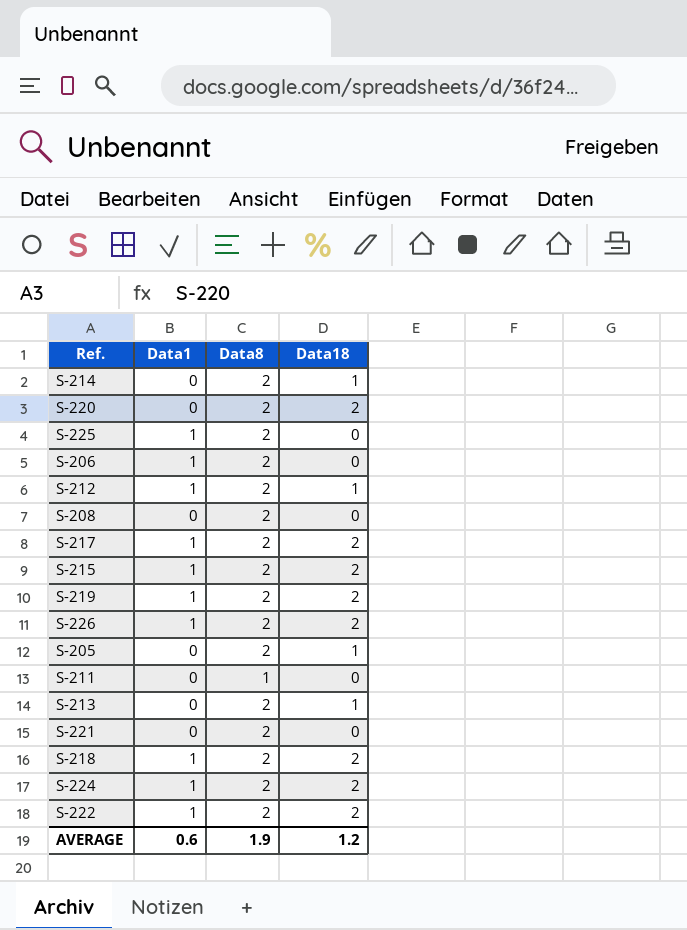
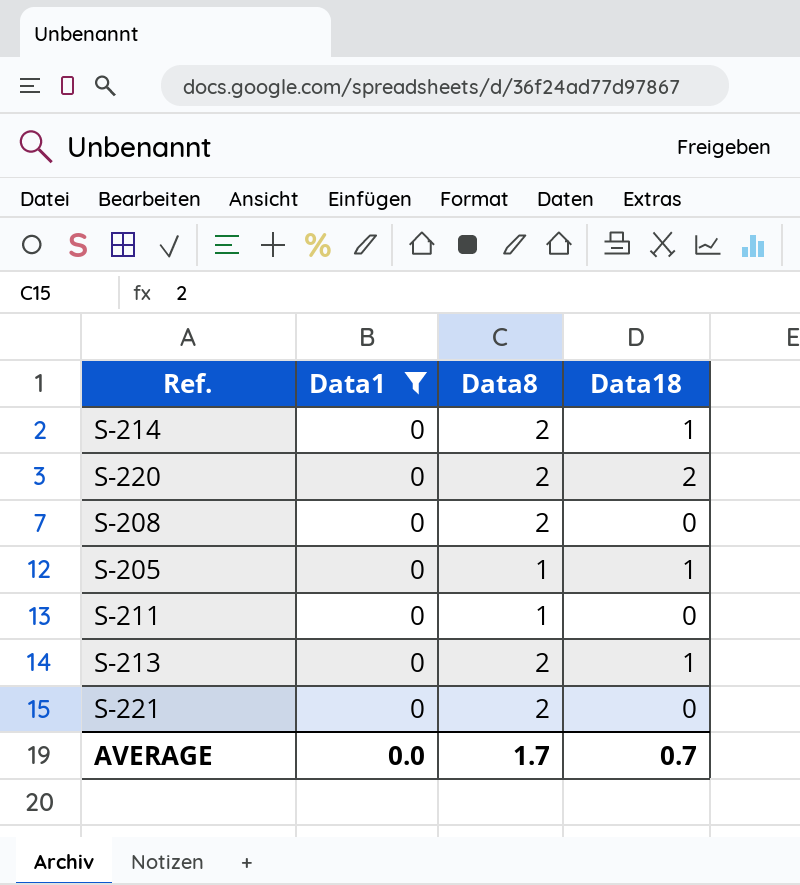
filter: none -> Data1 = 0
S-205 | Data8: 2 -> 1
AVERAGE | Data1: 0.6 -> 0.0
AVERAGE | Data8: 1.9 -> 1.7
AVERAGE | Data18: 1.2 -> 0.7

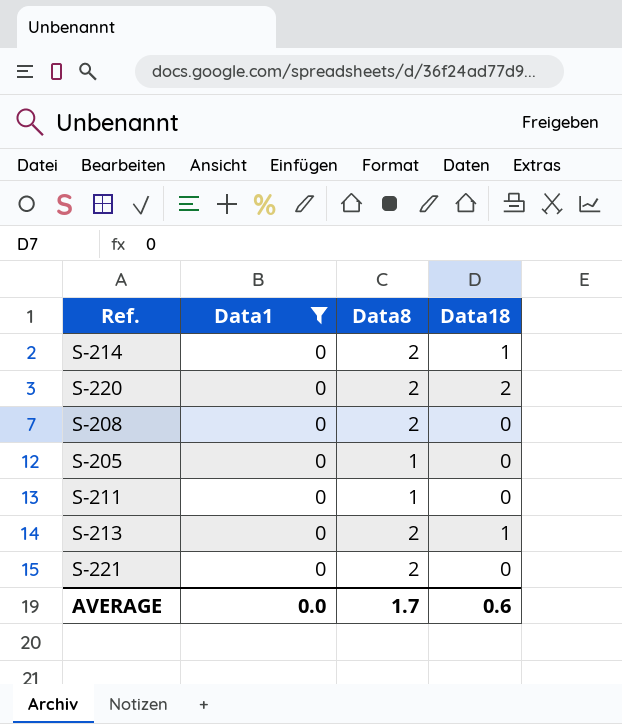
S-205 | Data18: 1 -> 0
AVERAGE | Data18: 0.7 -> 0.6

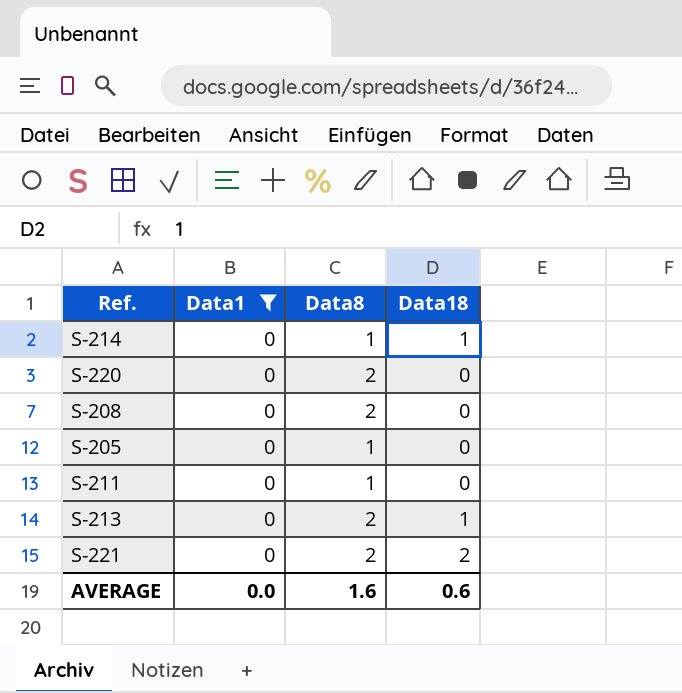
S-214 | Data8: 2 -> 1
S-220 | Data18: 2 -> 0
S-221 | Data18: 0 -> 2
AVERAGE | Data8: 1.7 -> 1.6

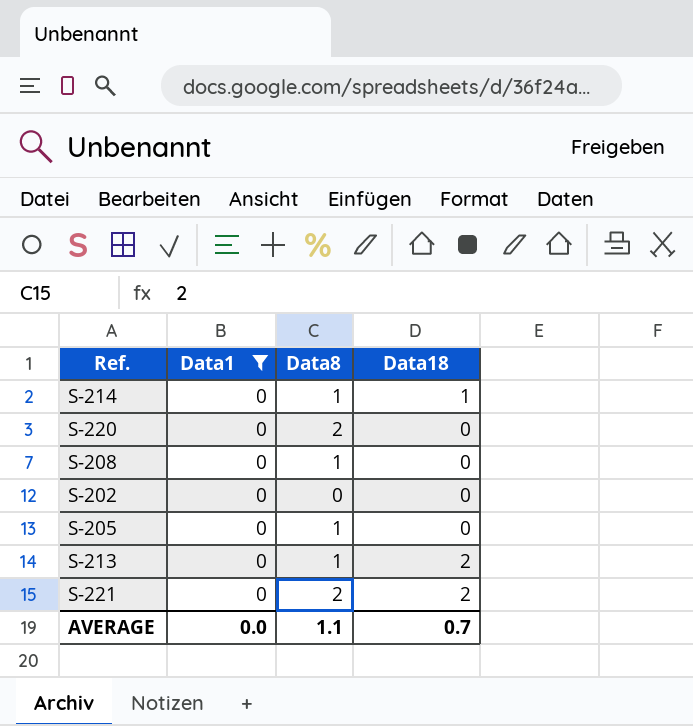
row S-211: 0 | 1 | 0 -> none
S-208 | Data8: 2 -> 1
row S-202: none -> 0 | 0 | 0
S-213 | Data8: 2 -> 1
S-213 | Data18: 1 -> 2
AVERAGE | Data8: 1.6 -> 1.1
AVERAGE | Data18: 0.6 -> 0.7

